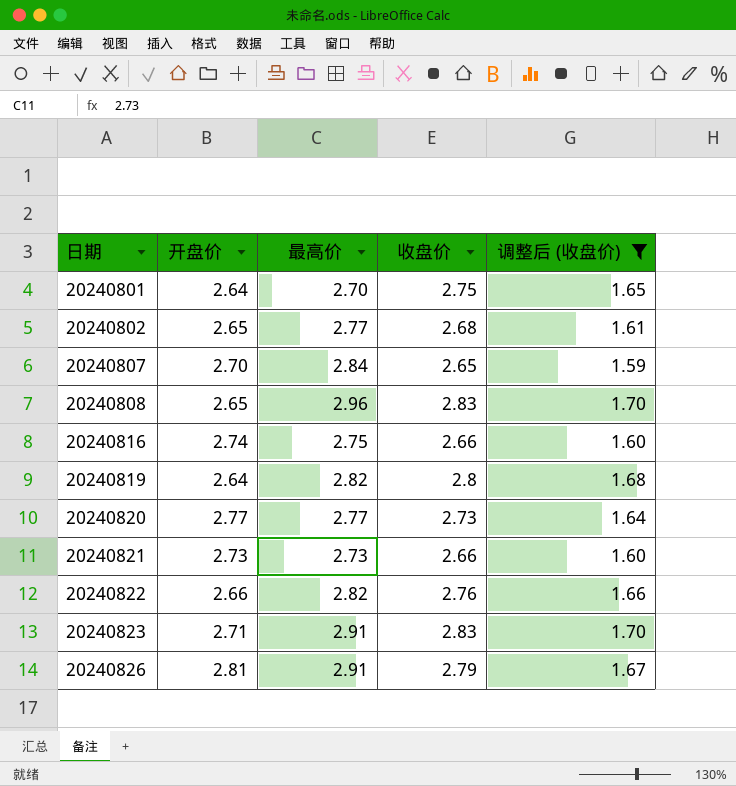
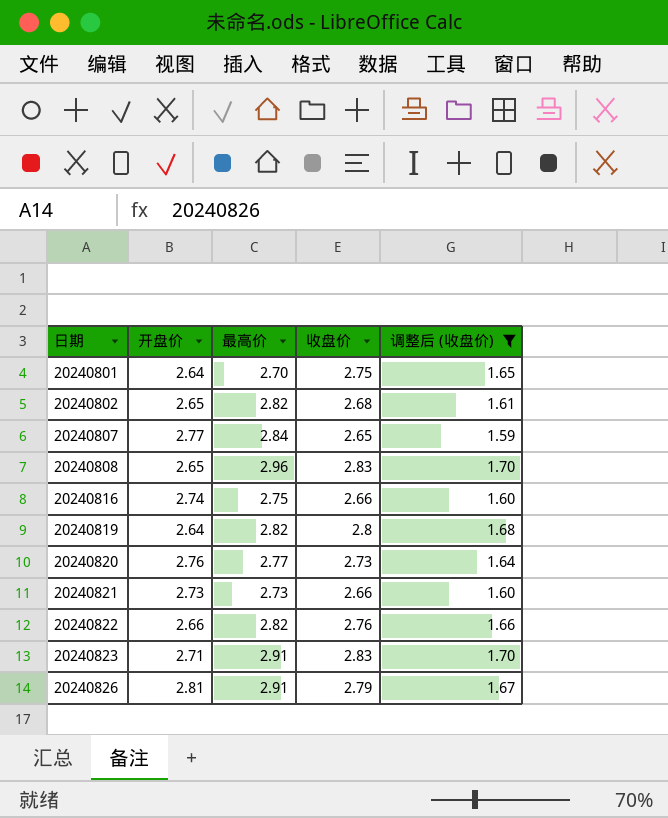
20240802 | 最高价: 2.77 -> 2.82
20240807 | 开盘价: 2.70 -> 2.77
20240820 | 开盘价: 2.77 -> 2.76

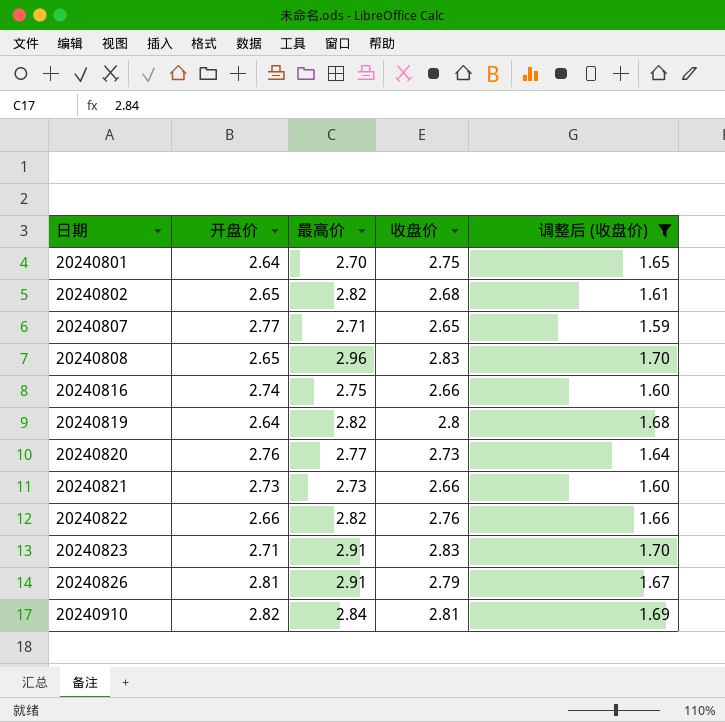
20240807 | 最高价: 2.84 -> 2.71
row 20240910: none -> 2.82 | 2.84 | 2.81 | 1.69

